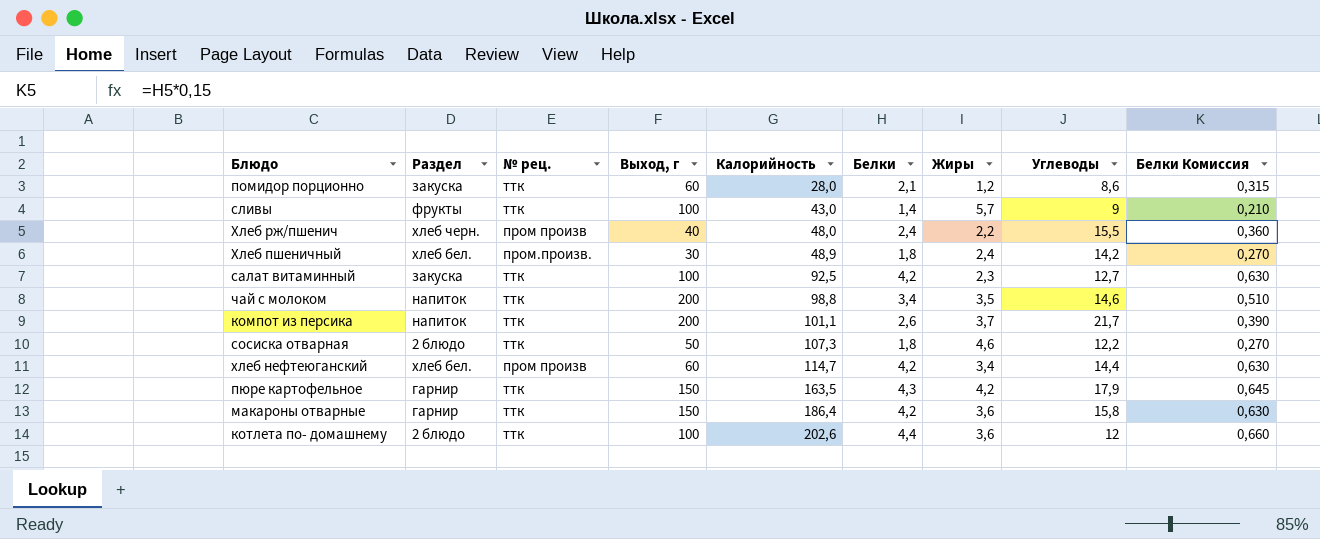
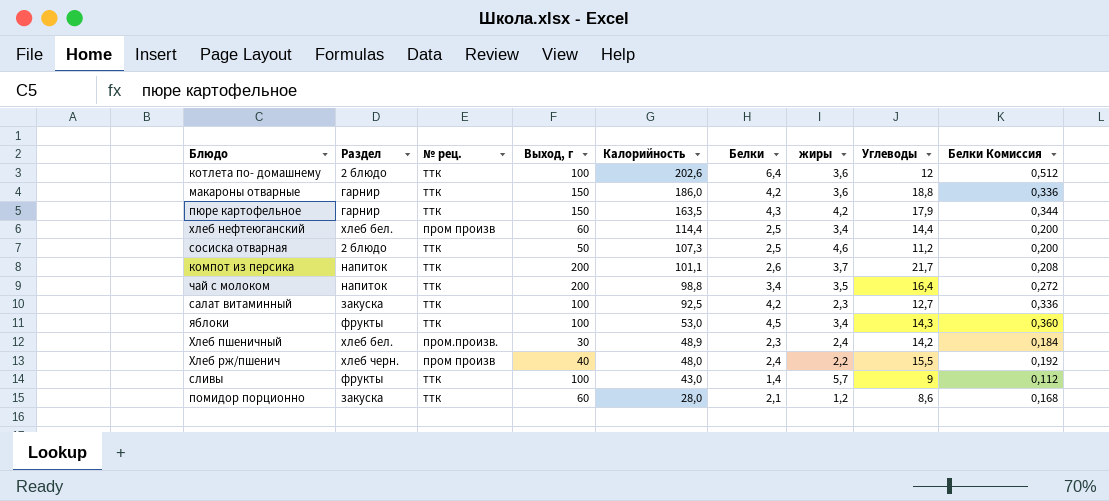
row order: Калорийность ascending -> Калорийность descending
column name: Жиры -> жиры
column Белки Комиссия | formula: [Белки] * 0,15 -> [Белки] * 0,08
котлета по- домашнему | Белки: 4,4 -> 6,4
макароны отварные | Калорийность: 186,4 -> 186,0
макароны отварные | Углеводы: 15,8 -> 18,8
хлеб нефтеюганский | Калорийность: 114,7 -> 114,4
хлеб нефтеюганский | Белки: 4,2 -> 2,5
сосиска отварная | Белки: 1,8 -> 2,5
сосиска отварная | Углеводы: 12,2 -> 11,2
чай с молоком | Углеводы: 14,6 -> 16,4
row яблоки: none -> фрукты | ттк | 100 | 53,0 | 4,5 | 3,4 | 14,3 | 0,360
Хлеб пшеничный | Белки: 1,8 -> 2,3

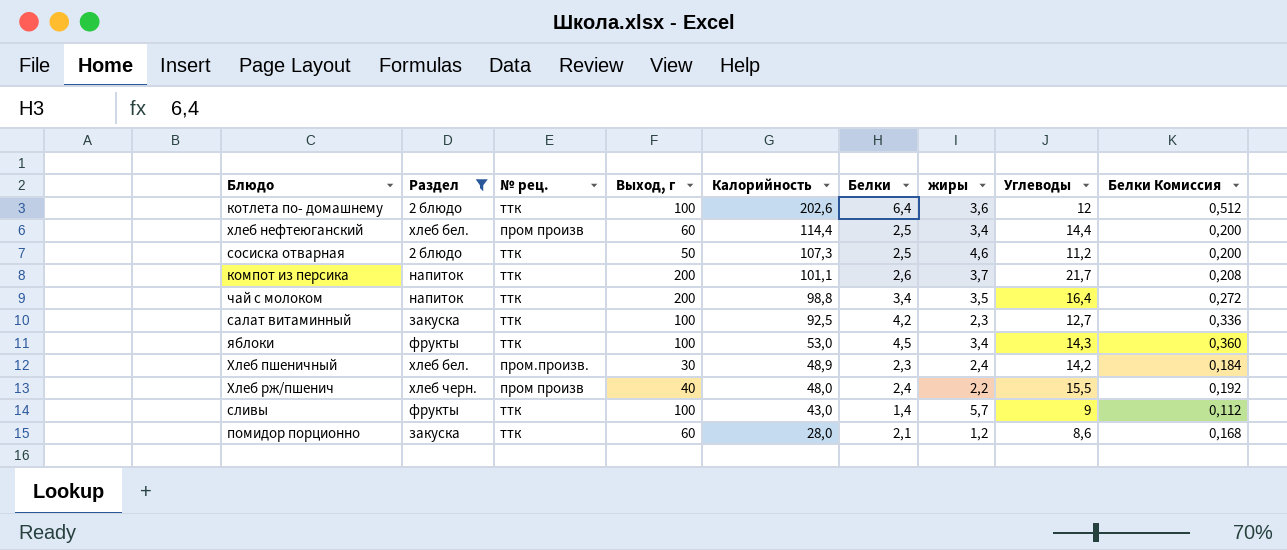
filter: none -> Раздел != гарнир

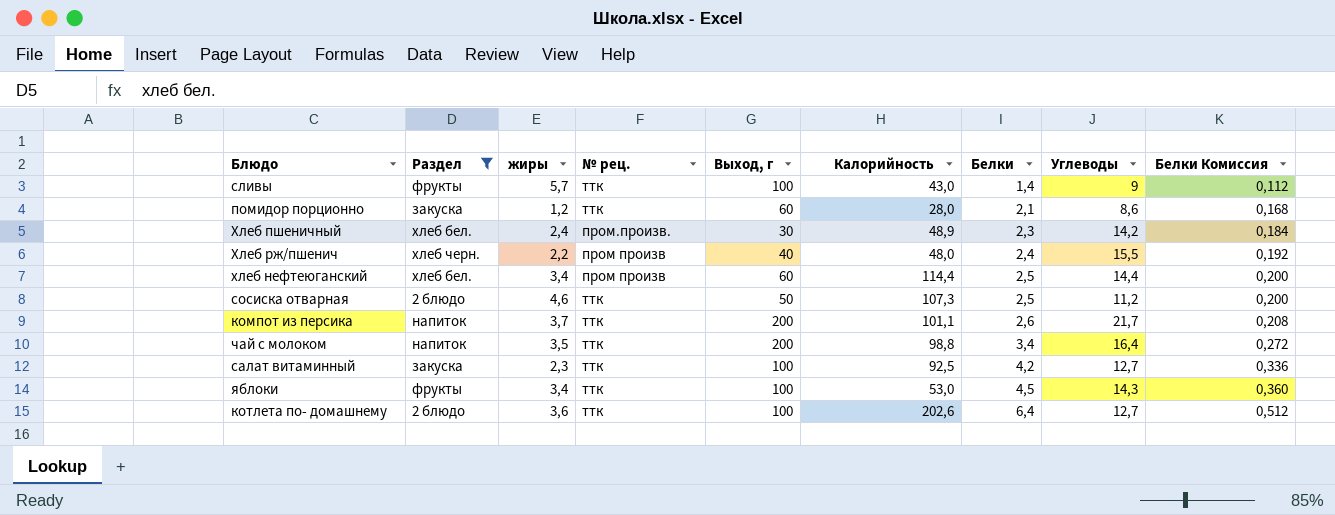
row order: Калорийность descending -> Белки ascending
column жиры | position: 7 -> 3
котлета по- домашнему | Углеводы: 12 -> 12,7

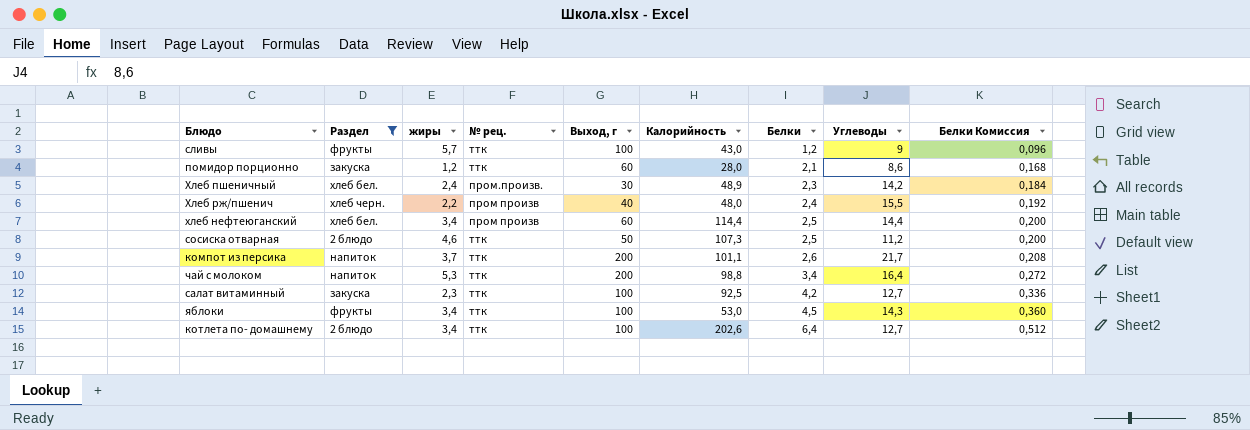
сливы | Белки: 1,4 -> 1,2
сливы | Белки Комиссия: 0,112 -> 0,096
чай с молоком | жиры: 3,5 -> 5,3
котлета по- домашнему | жиры: 3,6 -> 3,4

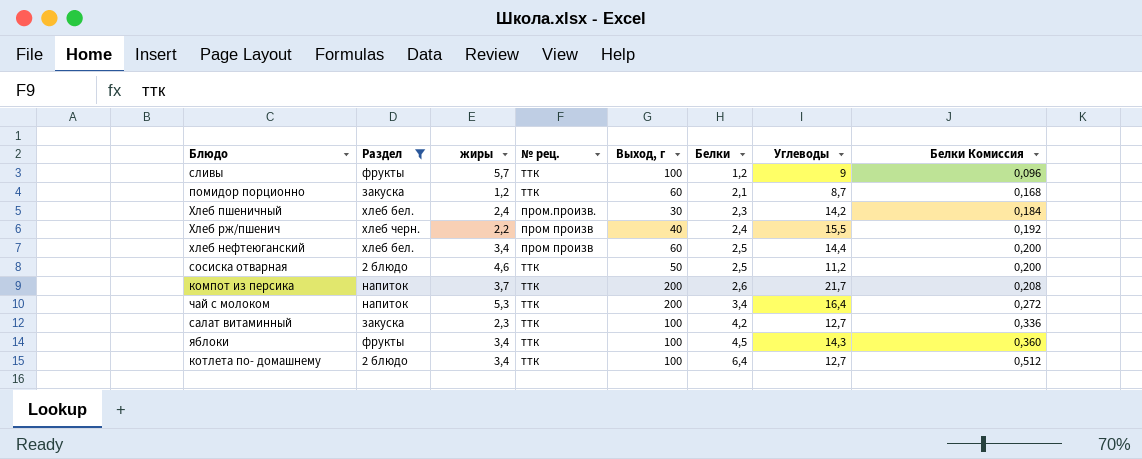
column Калорийность | position: 6 -> none
помидор порционно | Углеводы: 8,6 -> 8,7

